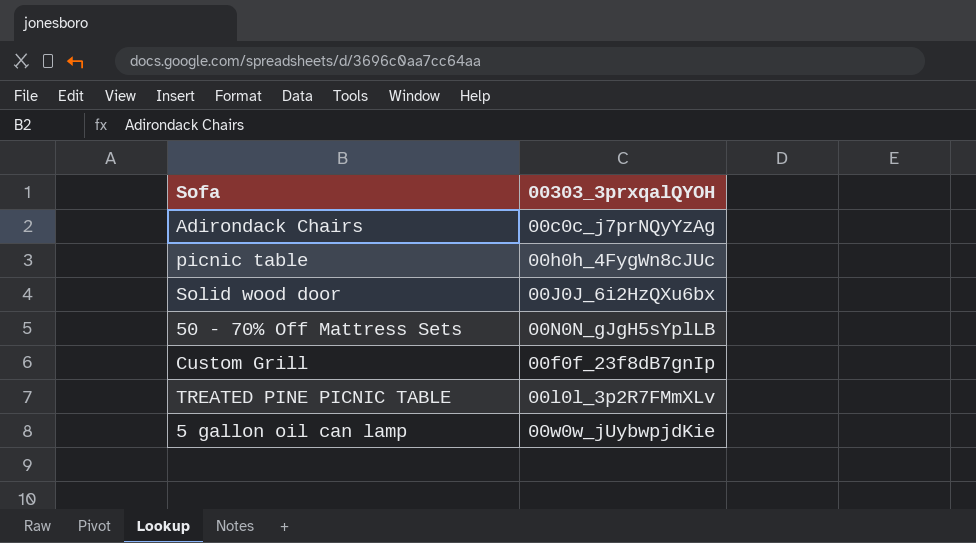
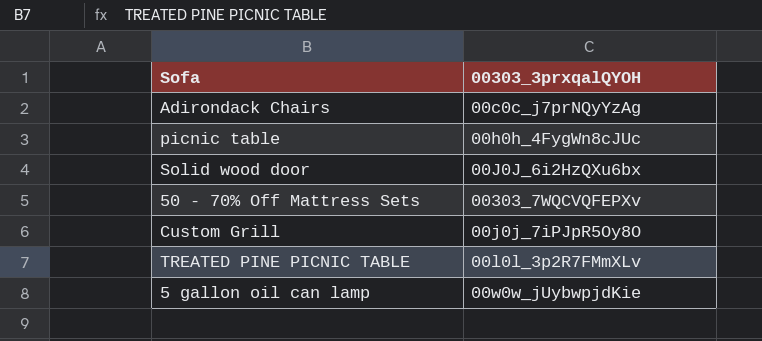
50 - 70% Off Mattress Sets | 00303_3prxqalQYOH: 00N0N_gJgH5sYplLB -> 00303_7WQCVQFEPXv
Custom Grill | 00303_3prxqalQYOH: 00f0f_23f8dB7gnIp -> 00j0j_7iPJpR5Oy8O

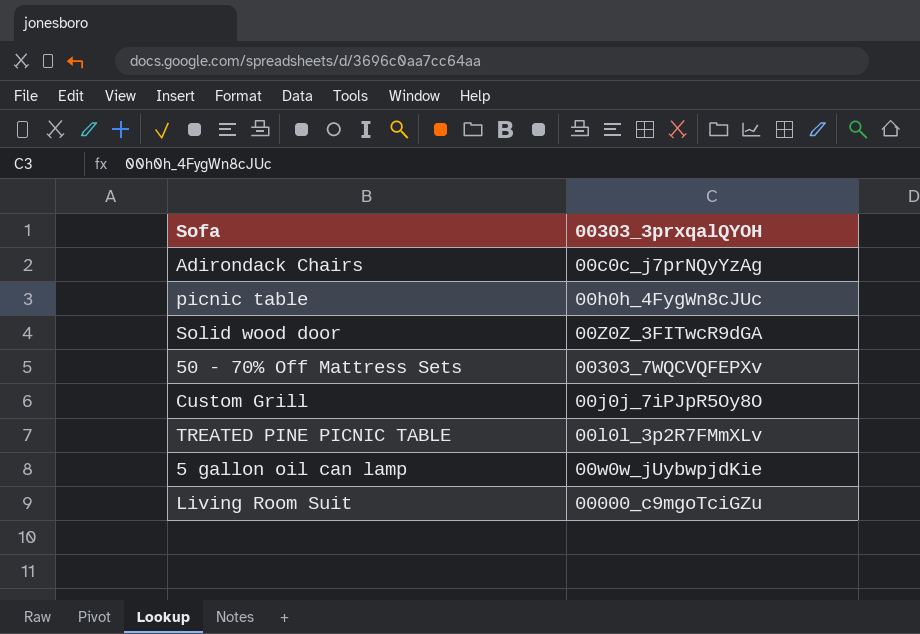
Solid wood door | 00303_3prxqalQYOH: 00J0J_6i2HzQXu6bx -> 00Z0Z_3FITwcR9dGA
row Living Room Suit: none -> 00000_c9mgoTciGZu

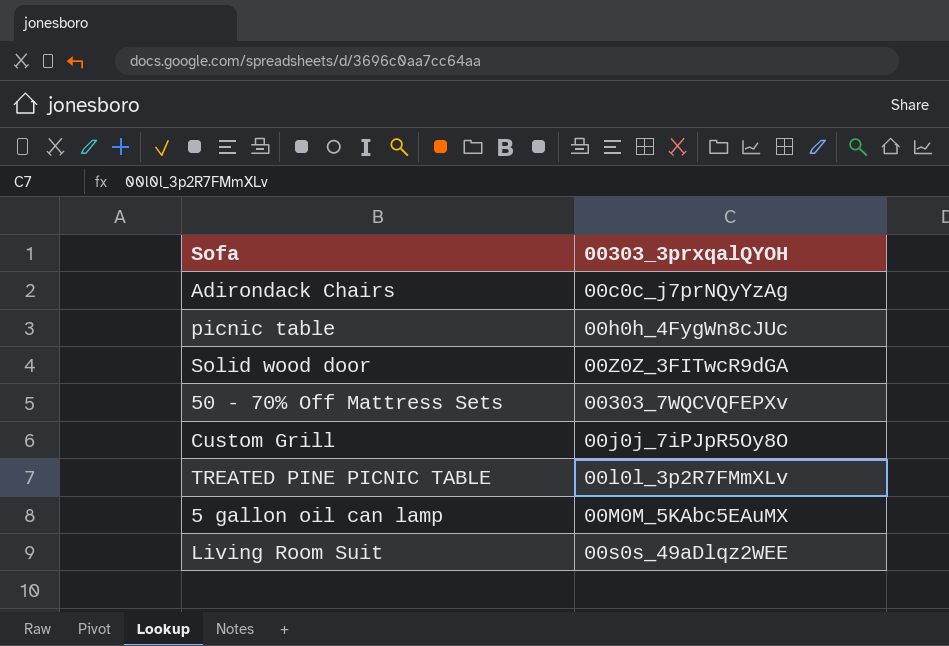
5 gallon oil can lamp | 00303_3prxqalQYOH: 00w0w_jUybwpjdKie -> 00M0M_5KAbc5EAuMX
Living Room Suit | 00303_3prxqalQYOH: 00000_c9mgoTciGZu -> 00s0s_49aDlqz2WEE

